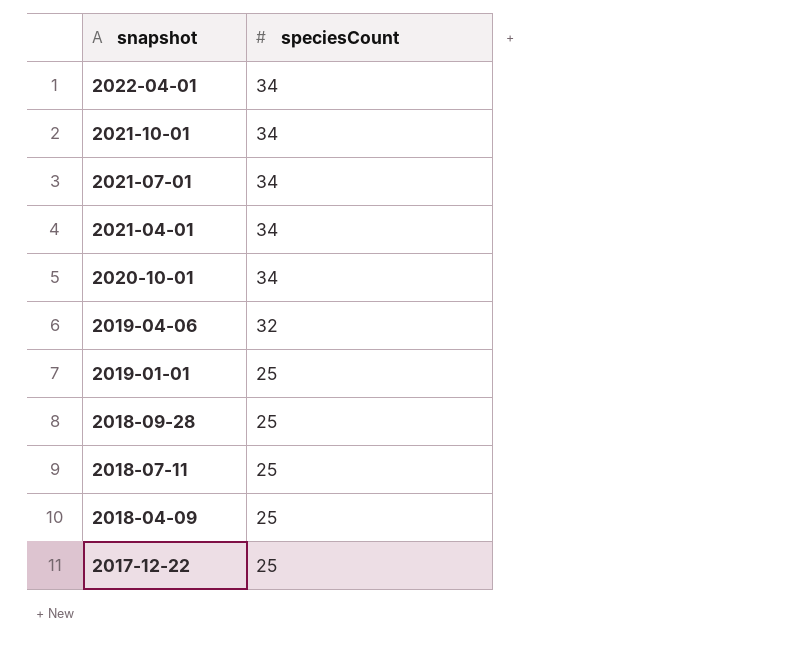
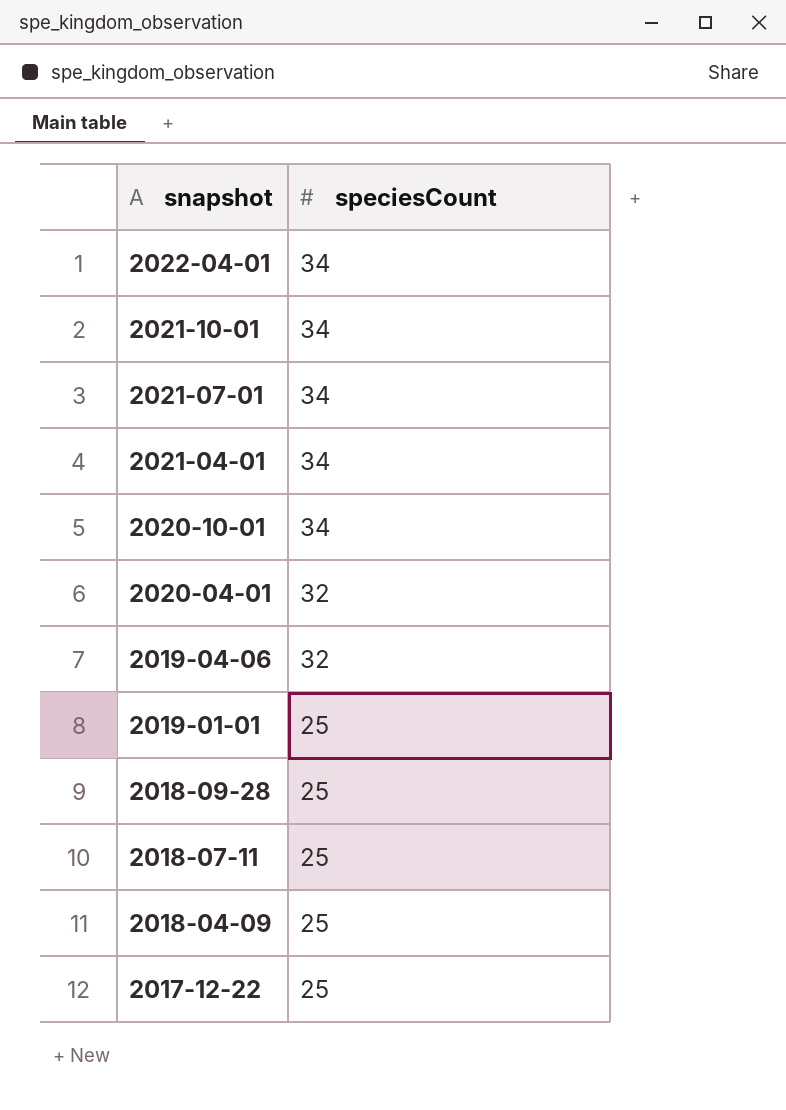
row 2020-04-01: none -> 32

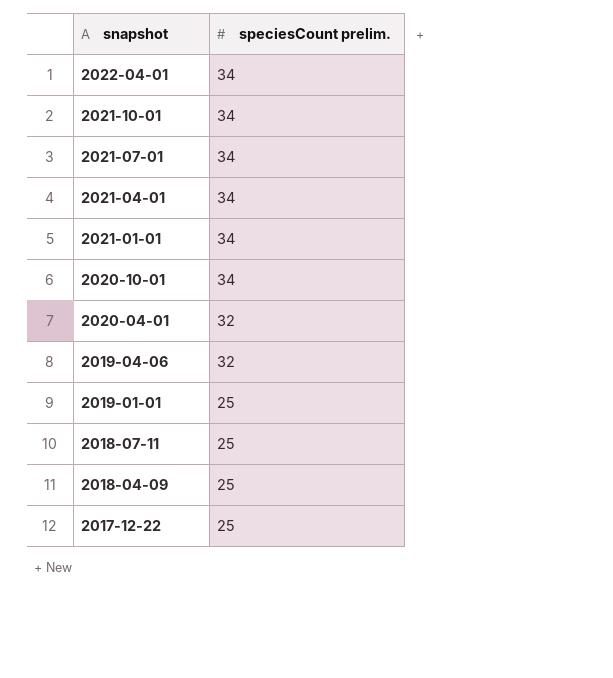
column name: speciesCount -> speciesCount prelim.
row 2018-09-28: 25 -> none
row 2021-01-01: none -> 34

